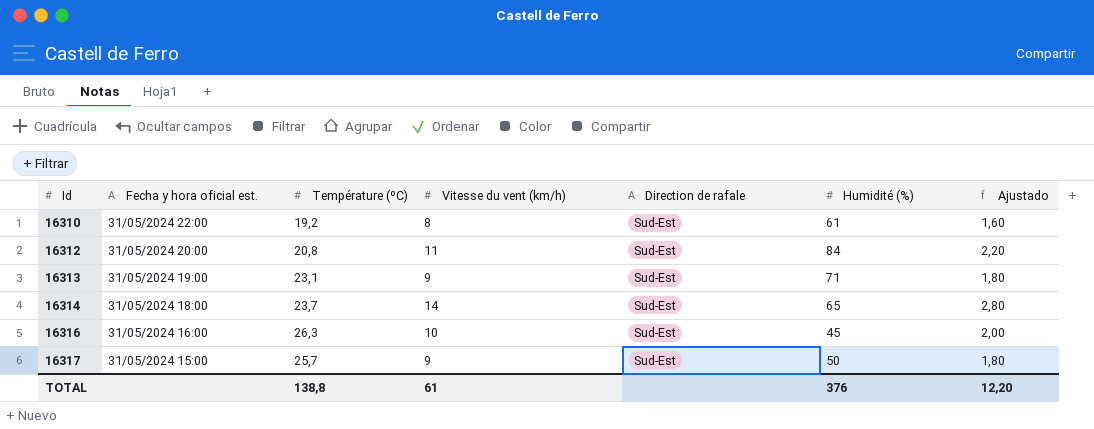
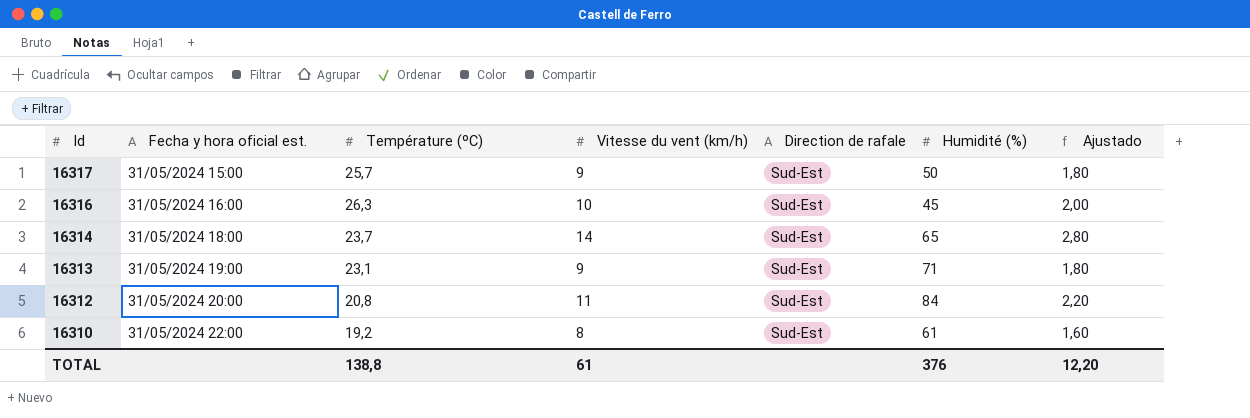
row order: Id ascending -> Id descending

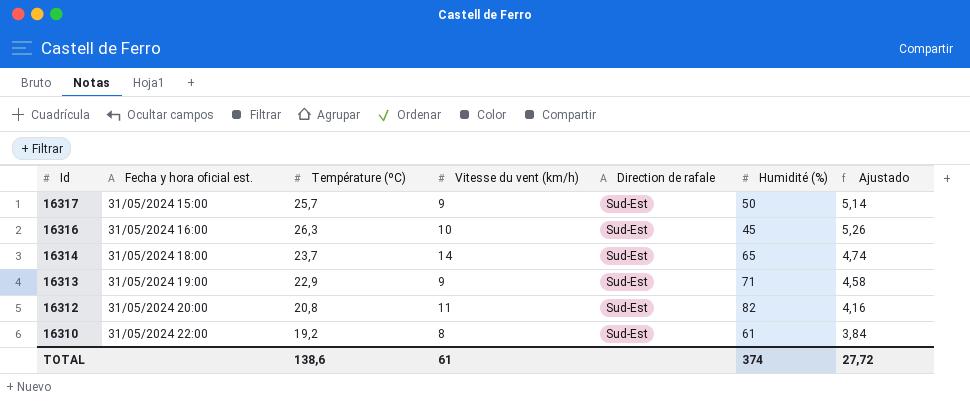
column Ajustado | formula: [Vitesse du vent (km/h)] * 0,2 -> [Température (ºC)] * 0,2
16313 | Température (ºC): 23,1 -> 22,9
16312 | Humidité (%): 84 -> 82
TOTAL | Température (ºC): 138,8 -> 138,6
TOTAL | Humidité (%): 376 -> 374
TOTAL | Ajustado: 12,20 -> 27,72

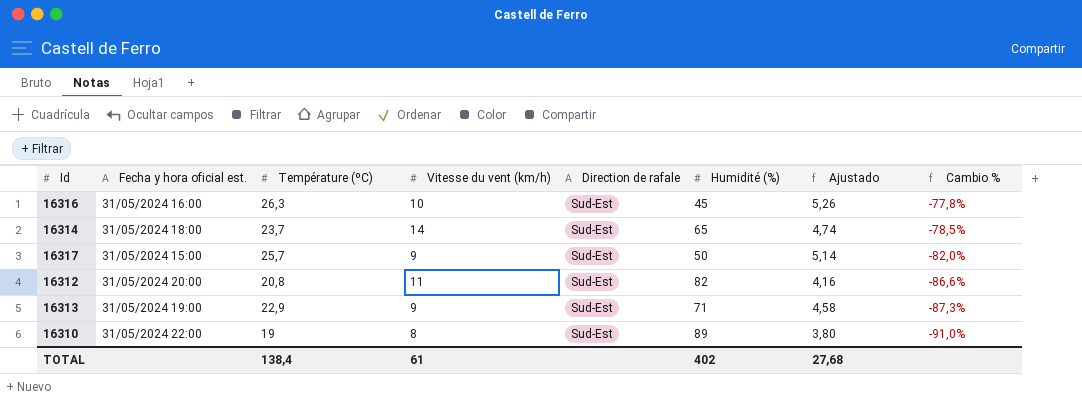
row order: Id descending -> Cambio % descending
column Cambio % | formula: none -> ([Vitesse du vent (km/h)] - [Humidité (%)]) / [Humidité (%)]
16310 | Température (ºC): 19,2 -> 19
16310 | Humidité (%): 61 -> 89
16310 | Ajustado: 3,84 -> 3,80
TOTAL | Température (ºC): 138,6 -> 138,4
TOTAL | Humidité (%): 374 -> 402
TOTAL | Ajustado: 27,72 -> 27,68

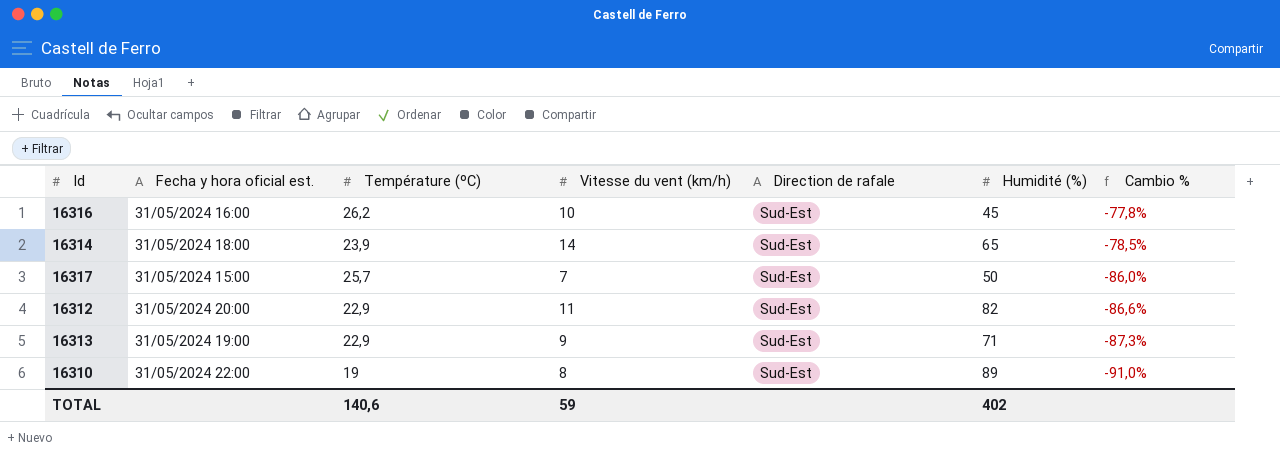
column Ajustado | formula: [Température (ºC)] * 0,2 -> none
16316 | Température (ºC): 26,3 -> 26,2
16314 | Température (ºC): 23,7 -> 23,9
16317 | Vitesse du vent (km/h): 9 -> 7
16317 | Cambio %: -82,0% -> -86,0%
16312 | Température (ºC): 20,8 -> 22,9
TOTAL | Température (ºC): 138,4 -> 140,6
TOTAL | Vitesse du vent (km/h): 61 -> 59

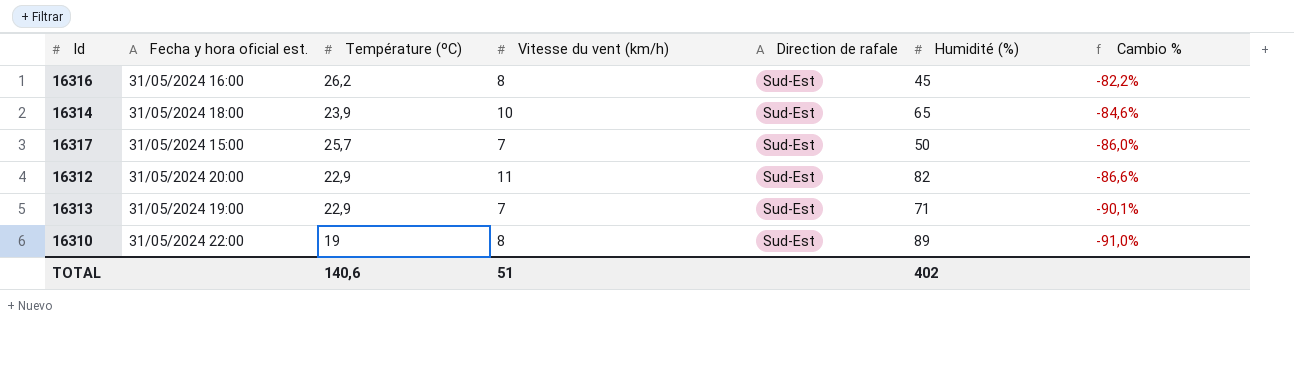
16316 | Vitesse du vent (km/h): 10 -> 8
16316 | Cambio %: -77,8% -> -82,2%
16314 | Vitesse du vent (km/h): 14 -> 10
16314 | Cambio %: -78,5% -> -84,6%
16313 | Vitesse du vent (km/h): 9 -> 7
16313 | Cambio %: -87,3% -> -90,1%
TOTAL | Vitesse du vent (km/h): 59 -> 51

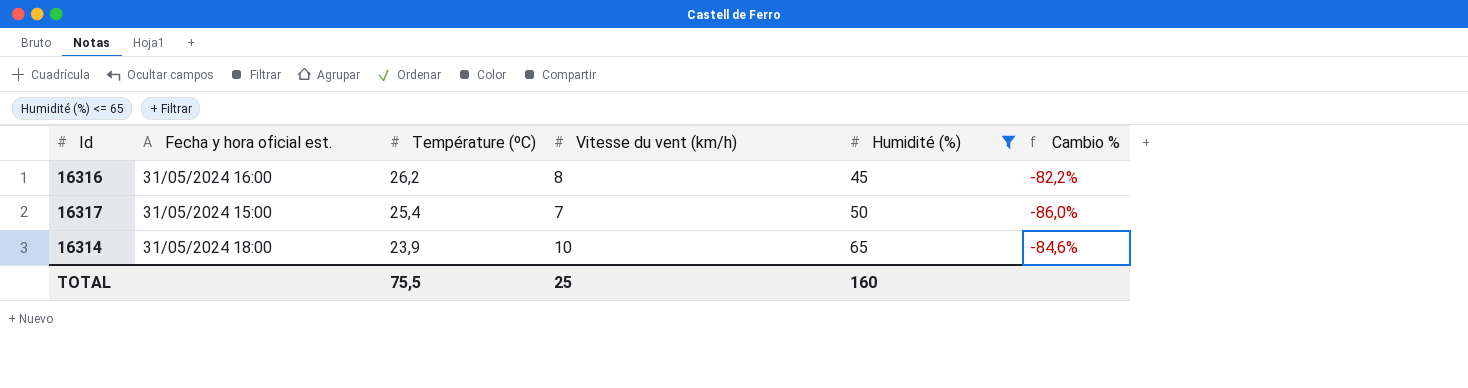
filter: none -> Humidité (%) <= 65
row order: Cambio % descending -> Température (ºC) descending
column Direction de rafale | position: 5 -> none
16317 | Température (ºC): 25,7 -> 25,4
TOTAL | Température (ºC): 140,6 -> 75,5
TOTAL | Vitesse du vent (km/h): 51 -> 25
TOTAL | Humidité (%): 402 -> 160

